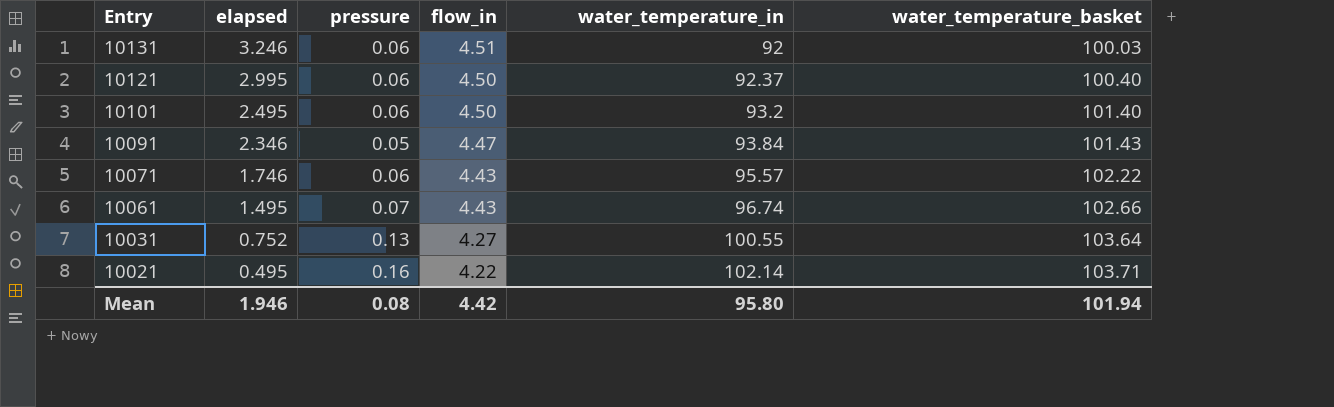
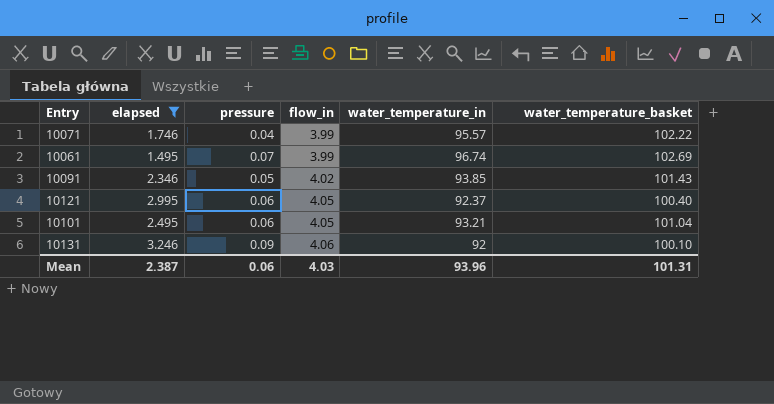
filter: none -> elapsed >= 1.495
row order: Entry descending -> flow_in ascending
10071 | pressure: 0.06 -> 0.04
10071 | flow_in: 4.43 -> 3.99
10061 | flow_in: 4.43 -> 3.99
10061 | water_temperature_basket: 102.66 -> 102.69
10091 | flow_in: 4.47 -> 4.02
10091 | water_temperature_in: 93.84 -> 93.85
10121 | flow_in: 4.50 -> 4.05
10101 | flow_in: 4.50 -> 4.05
10101 | water_temperature_in: 93.2 -> 93.21
10101 | water_temperature_basket: 101.40 -> 101.04
10131 | pressure: 0.06 -> 0.09
10131 | flow_in: 4.51 -> 4.06
10131 | water_temperature_basket: 100.03 -> 100.10
Mean | elapsed: 1.946 -> 2.387
Mean | pressure: 0.08 -> 0.06
Mean | flow_in: 4.42 -> 4.03
Mean | water_temperature_in: 95.80 -> 93.96
Mean | water_temperature_basket: 101.94 -> 101.31

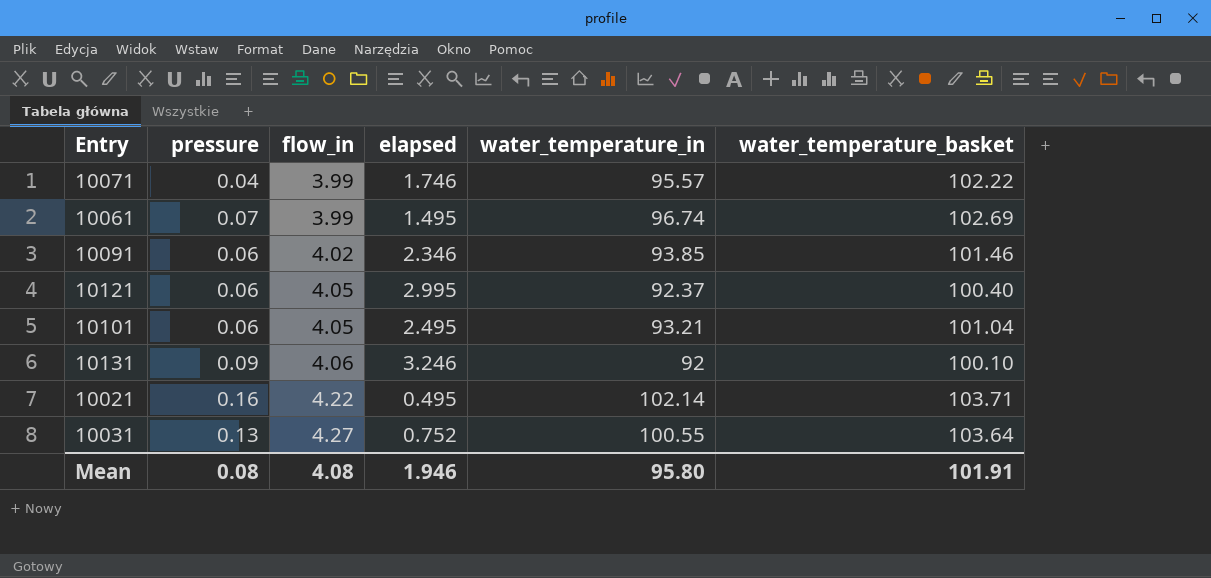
filter: elapsed >= 1.495 -> none
column elapsed | position: 2 -> 4
10091 | pressure: 0.05 -> 0.06
10091 | water_temperature_basket: 101.43 -> 101.46
Mean | pressure: 0.06 -> 0.08
Mean | flow_in: 4.03 -> 4.08
Mean | elapsed: 2.387 -> 1.946
Mean | water_temperature_in: 93.96 -> 95.80
Mean | water_temperature_basket: 101.31 -> 101.91

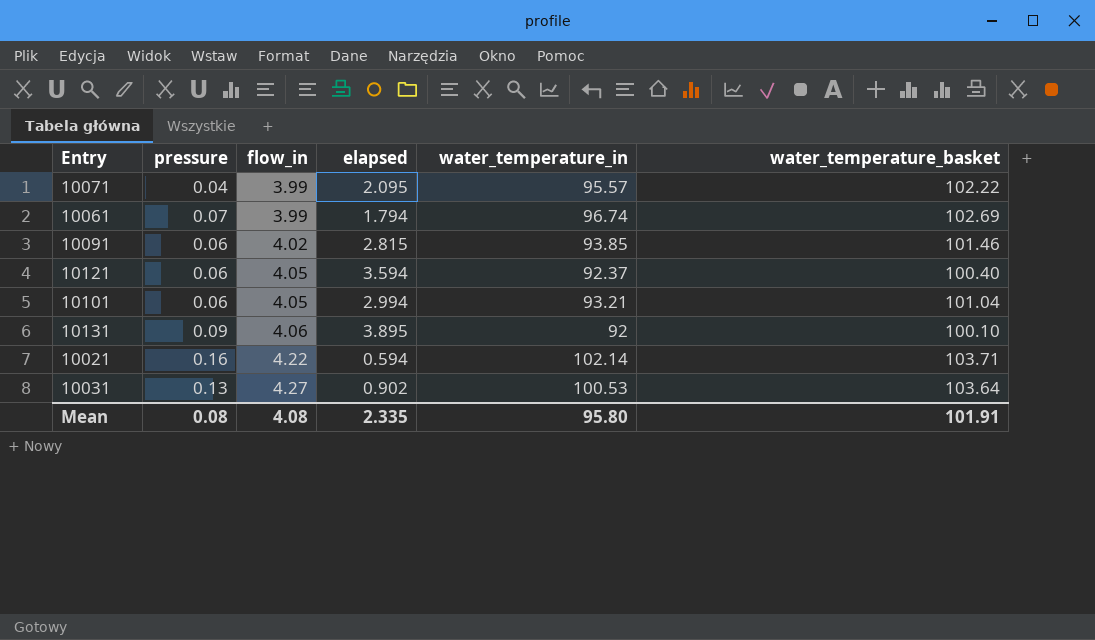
10071 | elapsed: 1.746 -> 2.095
10061 | elapsed: 1.495 -> 1.794
10091 | elapsed: 2.346 -> 2.815
10121 | elapsed: 2.995 -> 3.594
10101 | elapsed: 2.495 -> 2.994
10131 | elapsed: 3.246 -> 3.895
10021 | elapsed: 0.495 -> 0.594
10031 | elapsed: 0.752 -> 0.902
10031 | water_temperature_in: 100.55 -> 100.53
Mean | elapsed: 1.946 -> 2.335

